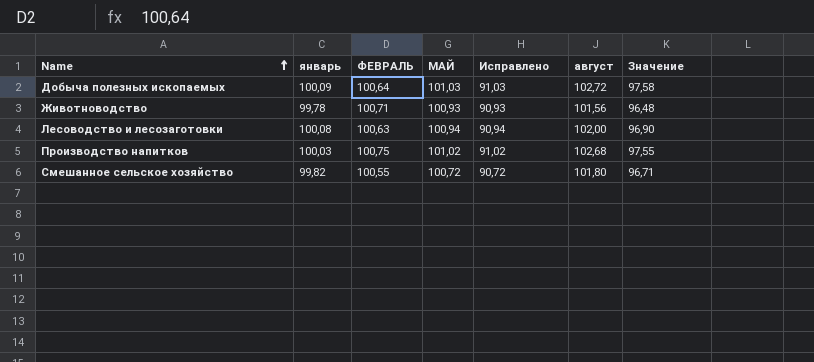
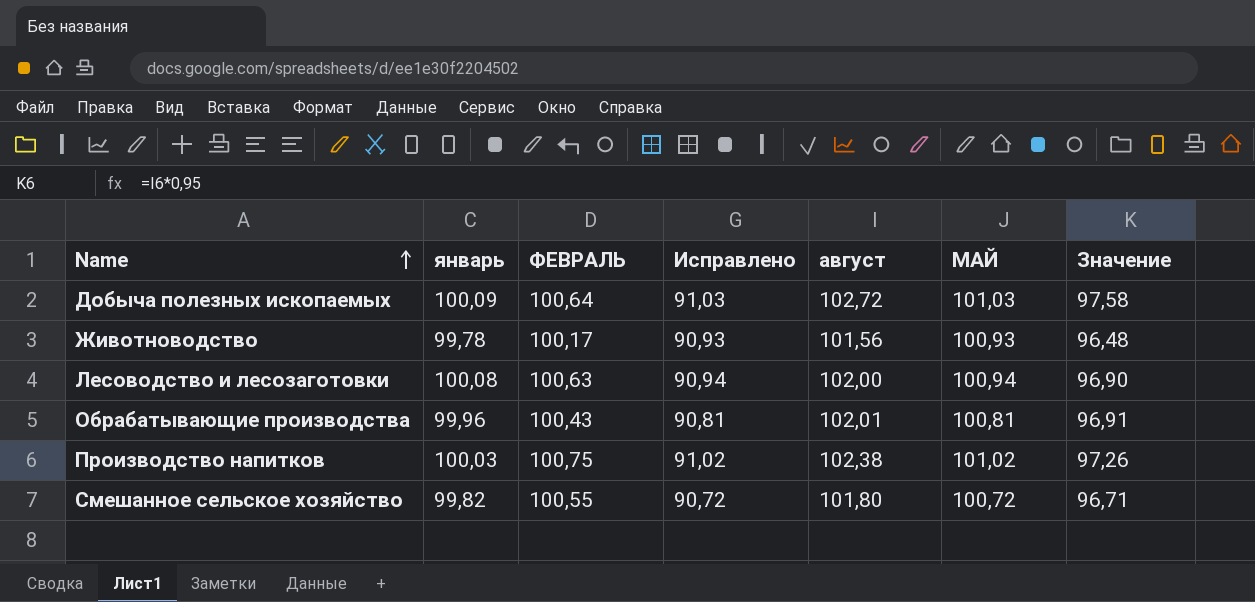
column МАЙ | position: 4 -> 6
Животноводство | ФЕВРАЛЬ: 100,71 -> 100,17
row Обрабатывающие производства: none -> 99,96 | 100,43 | 90,81 | 102,01 | 100,81 | 96,91
Производство напитков | август: 102,68 -> 102,38
Производство напитков | Значение: 97,55 -> 97,26

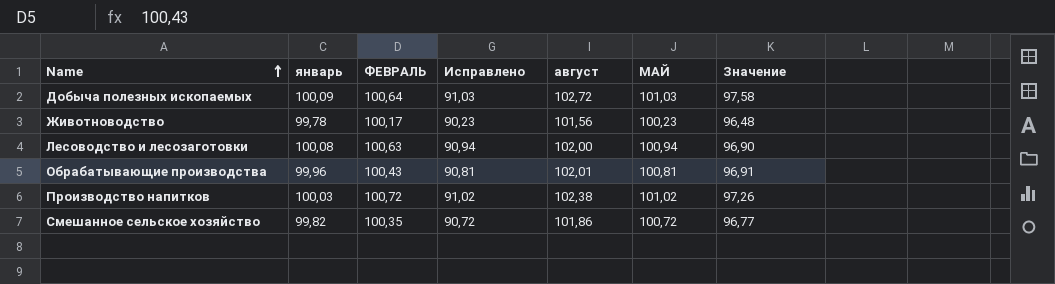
Животноводство | Исправлено: 90,93 -> 90,23
Животноводство | МАЙ: 100,93 -> 100,23
Производство напитков | ФЕВРАЛЬ: 100,75 -> 100,72
Смешанное сельское хозяйство | ФЕВРАЛЬ: 100,55 -> 100,35
Смешанное сельское хозяйство | август: 101,80 -> 101,86
Смешанное сельское хозяйство | Значение: 96,71 -> 96,77

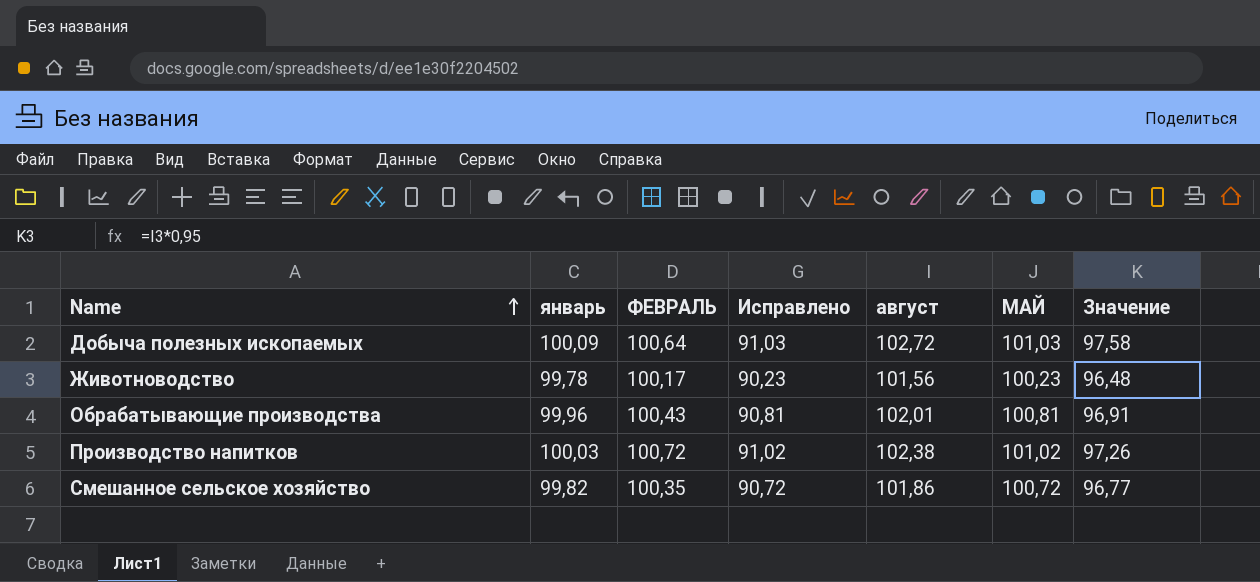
row Лесоводство и лесозаготовки: 100,08 | 100,63 | 90,94 | 102,00 | 100,94 | 96,90 -> none

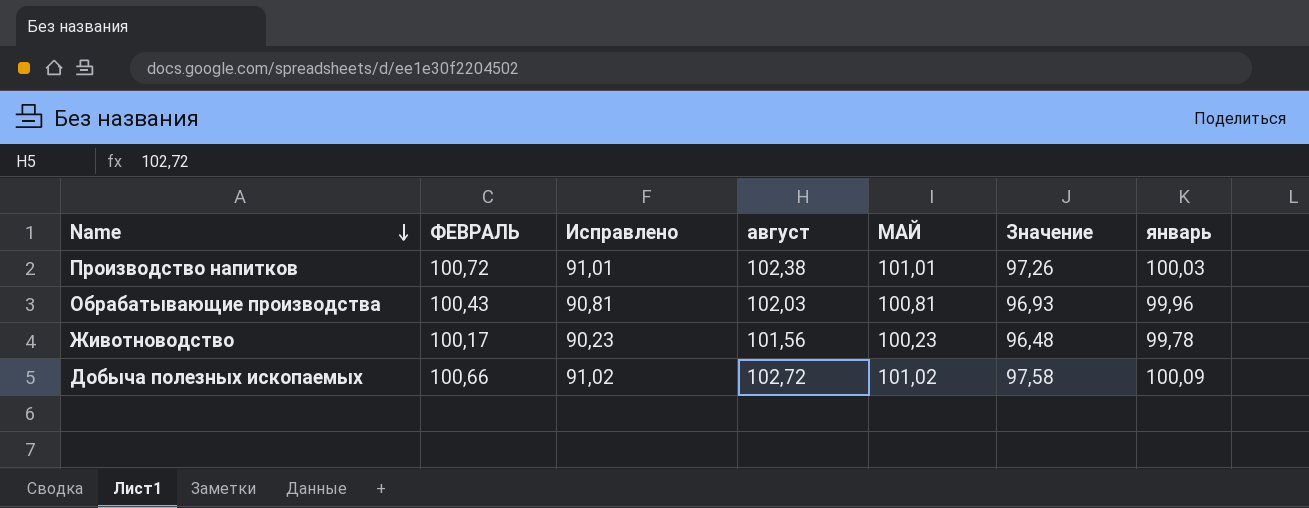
row order: Name ascending -> Name descending
column январь | position: 2 -> 7
row Смешанное сельское хозяйство: 99,82 | 100,35 | 90,72 | 101,86 | 100,72 | 96,77 -> none
Производство напитков | Исправлено: 91,02 -> 91,01
Производство напитков | МАЙ: 101,02 -> 101,01
Обрабатывающие производства | август: 102,01 -> 102,03
Обрабатывающие производства | Значение: 96,91 -> 96,93
Добыча полезных ископаемых | ФЕВРАЛЬ: 100,64 -> 100,66
Добыча полезных ископаемых | Исправлено: 91,03 -> 91,02
Добыча полезных ископаемых | МАЙ: 101,03 -> 101,02

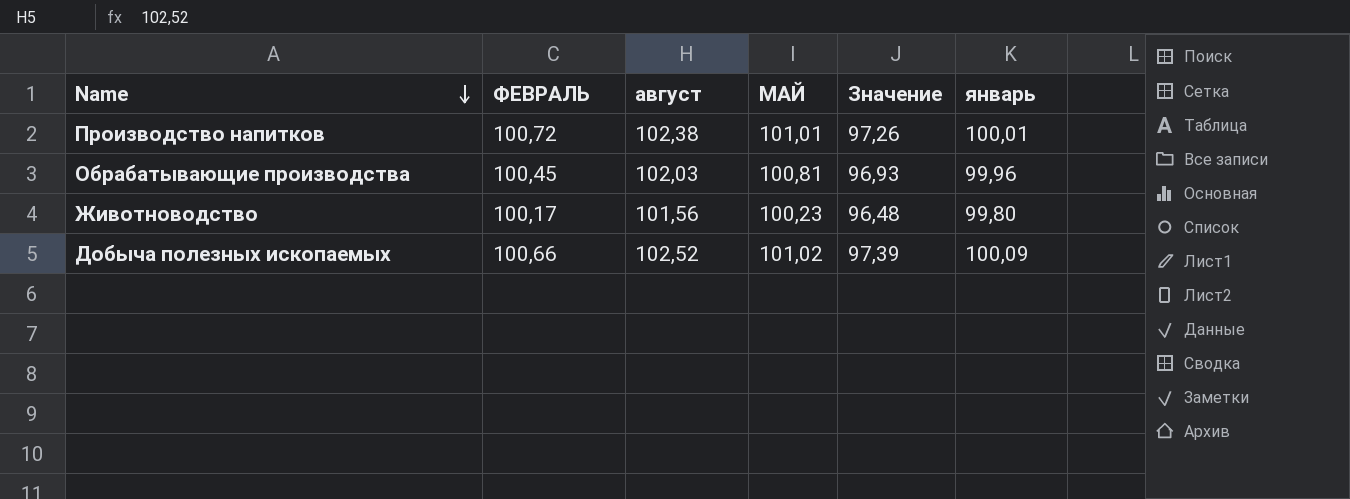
column Исправлено | formula: [МАЙ] - 10 -> none
Производство напитков | январь: 100,03 -> 100,01
Обрабатывающие производства | ФЕВРАЛЬ: 100,43 -> 100,45
Животноводство | январь: 99,78 -> 99,80
Добыча полезных ископаемых | август: 102,72 -> 102,52
Добыча полезных ископаемых | Значение: 97,58 -> 97,39

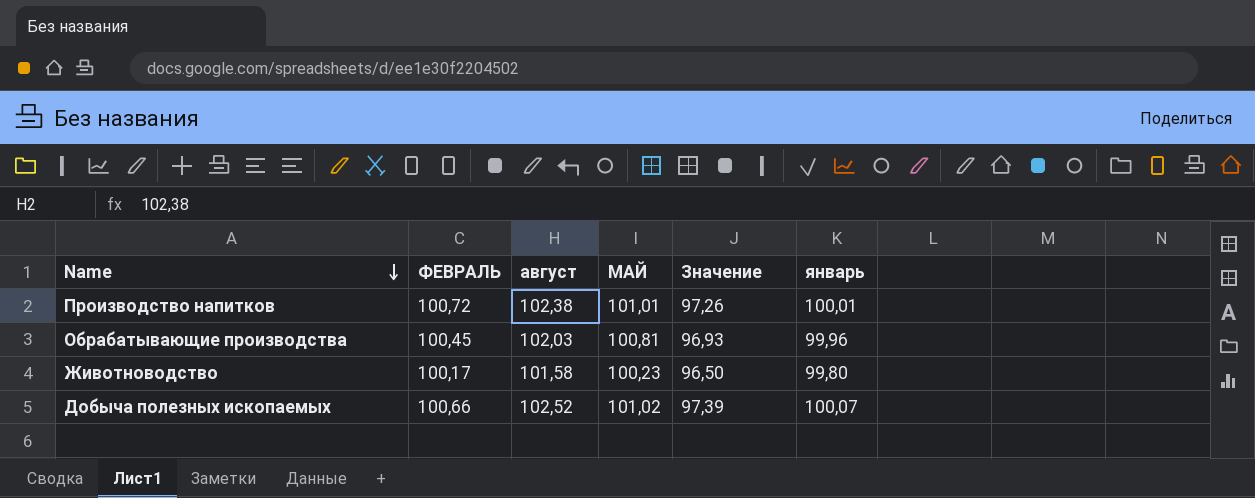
Животноводство | август: 101,56 -> 101,58
Животноводство | Значение: 96,48 -> 96,50
Добыча полезных ископаемых | январь: 100,09 -> 100,07

